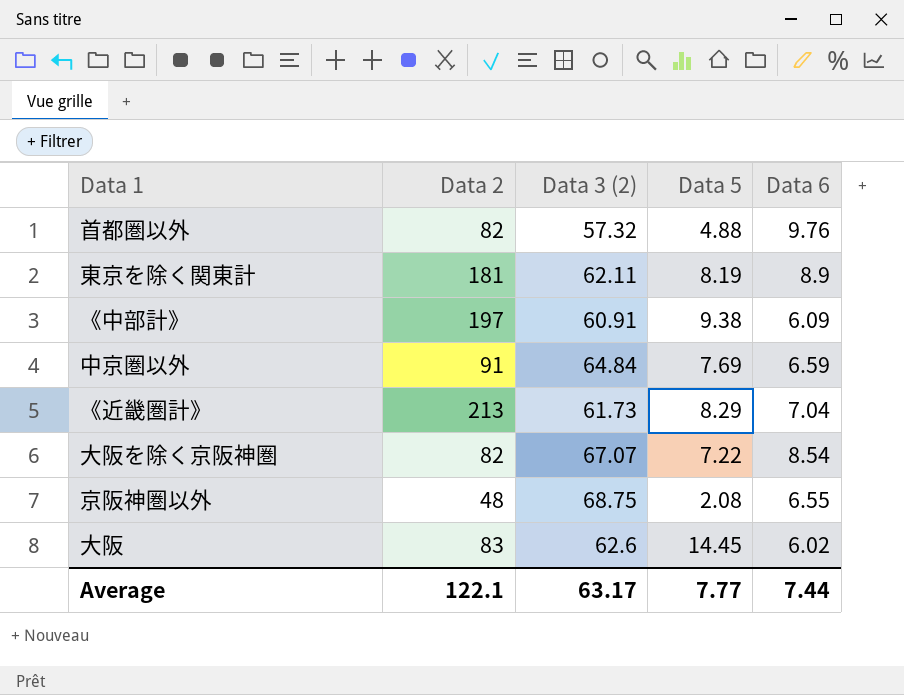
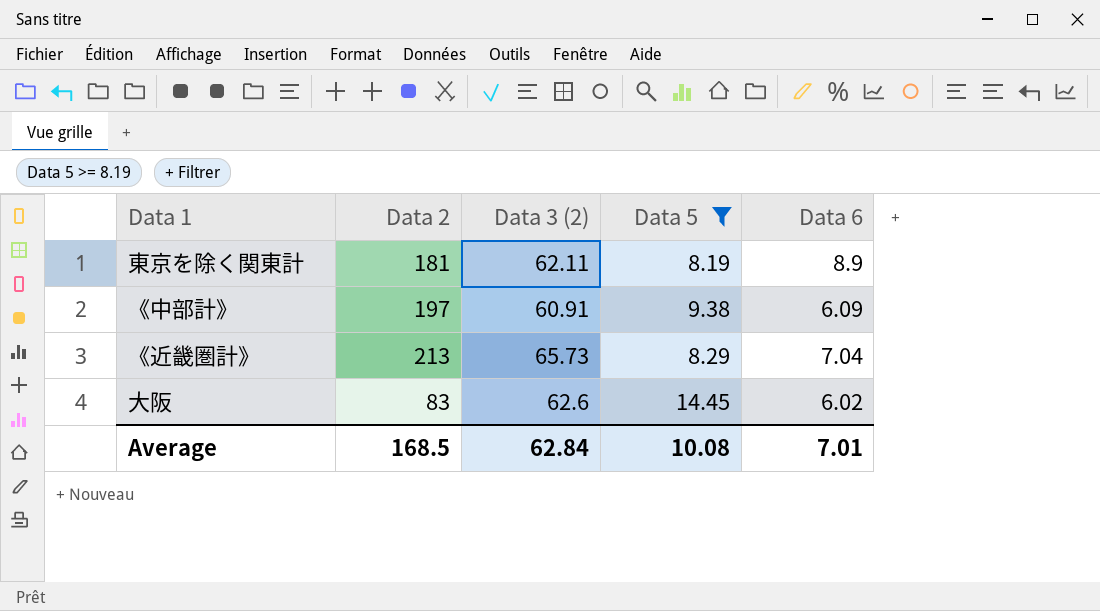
filter: none -> Data 5 >= 8.19
《近畿圏計》 | Data 3 (2): 61.73 -> 65.73
Average | Data 2: 122.1 -> 168.5
Average | Data 3 (2): 63.17 -> 62.84
Average | Data 5: 7.77 -> 10.08
Average | Data 6: 7.44 -> 7.01

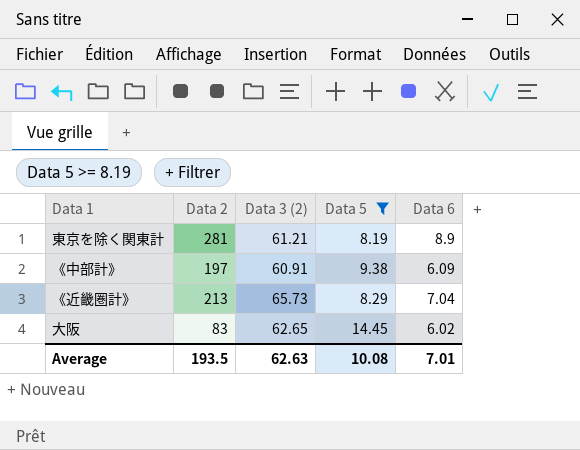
東京を除く関東計 | Data 2: 181 -> 281
東京を除く関東計 | Data 3 (2): 62.11 -> 61.21
大阪 | Data 3 (2): 62.6 -> 62.65
Average | Data 2: 168.5 -> 193.5
Average | Data 3 (2): 62.84 -> 62.63

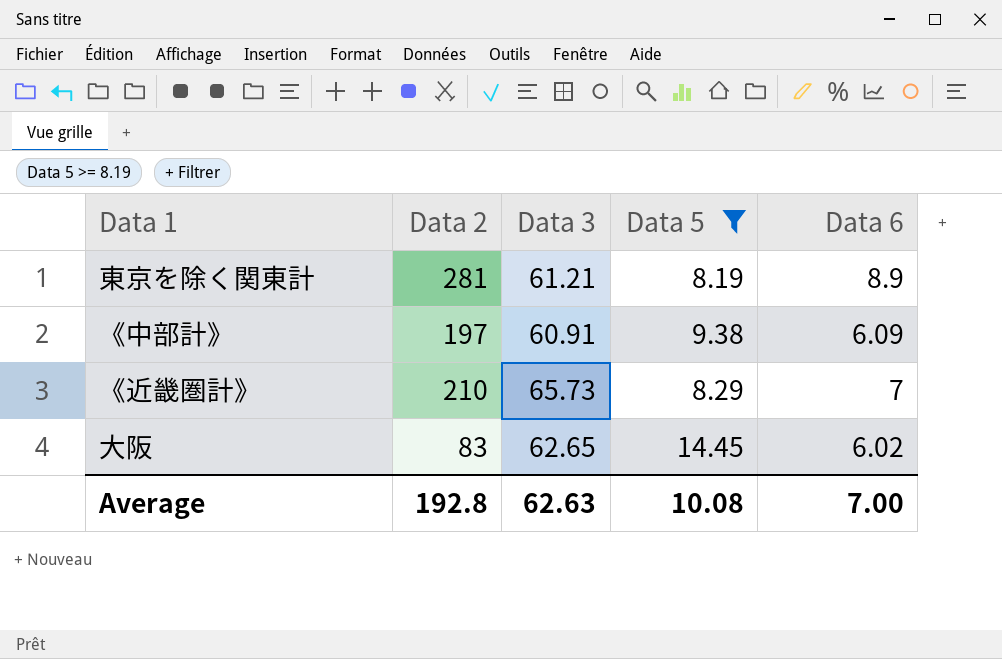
column name: Data 3 (2) -> Data 3
《近畿圏計》 | Data 2: 213 -> 210
《近畿圏計》 | Data 6: 7.04 -> 7
Average | Data 2: 193.5 -> 192.8
Average | Data 6: 7.01 -> 7.00

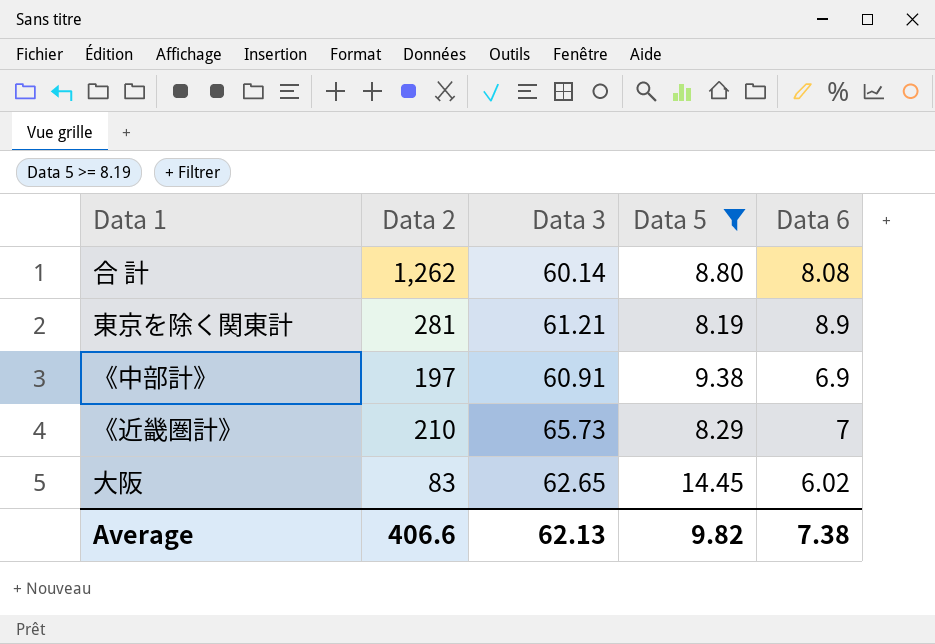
row 合 計: none -> 1,262 | 60.14 | 8.80 | 8.08
《中部計》 | Data 6: 6.09 -> 6.9
Average | Data 2: 192.8 -> 406.6
Average | Data 3: 62.63 -> 62.13
Average | Data 5: 10.08 -> 9.82
Average | Data 6: 7.00 -> 7.38

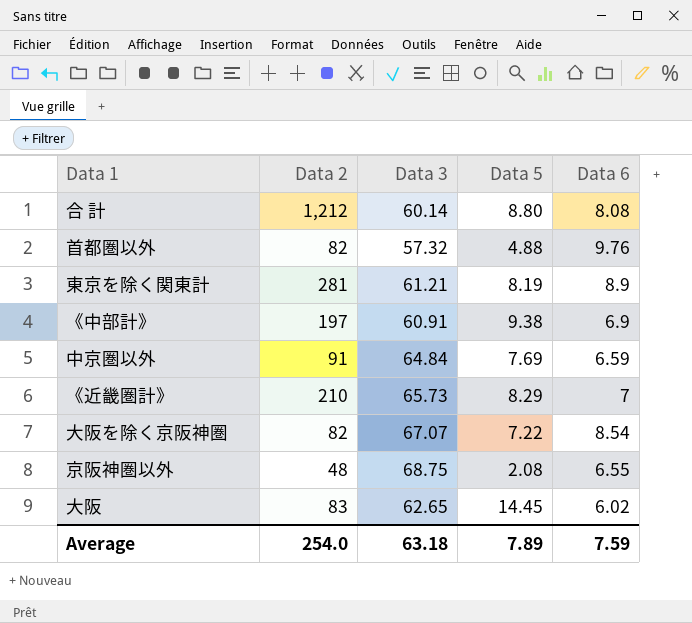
filter: Data 5 >= 8.19 -> none
合 計 | Data 2: 1,262 -> 1,212
Average | Data 2: 406.6 -> 254.0
Average | Data 3: 62.13 -> 63.18
Average | Data 5: 9.82 -> 7.89
Average | Data 6: 7.38 -> 7.59

